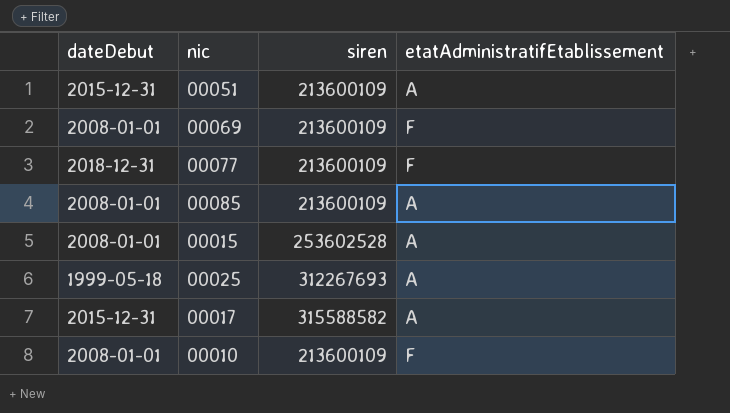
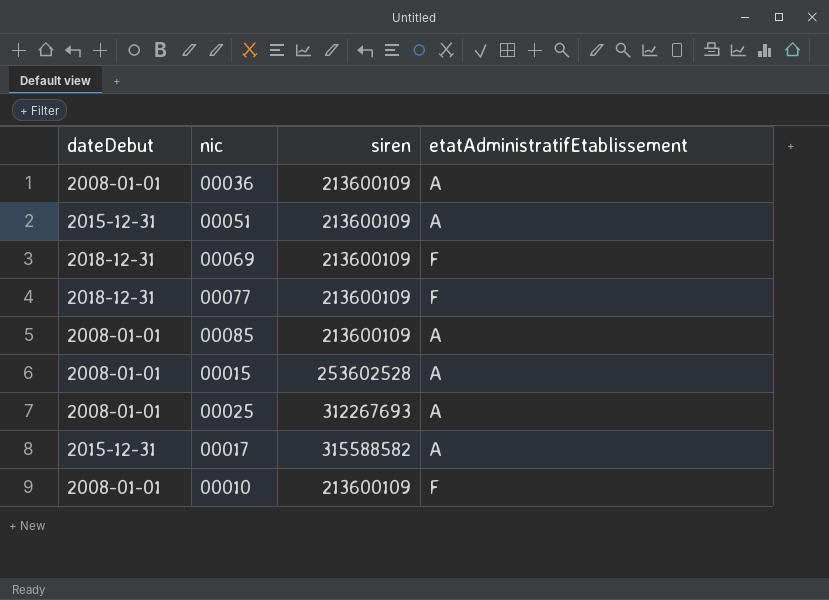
row 00036: none -> 2008-01-01 | 213600109 | A
00069 | dateDebut: 2008-01-01 -> 2018-12-31
00025 | dateDebut: 1999-05-18 -> 2008-01-01

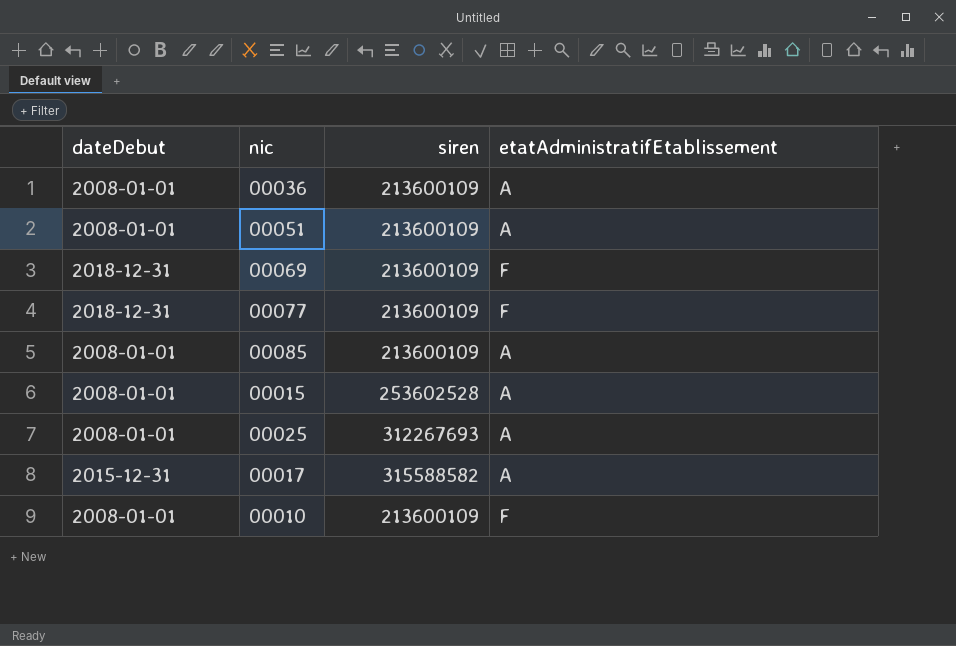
00051 | dateDebut: 2015-12-31 -> 2008-01-01

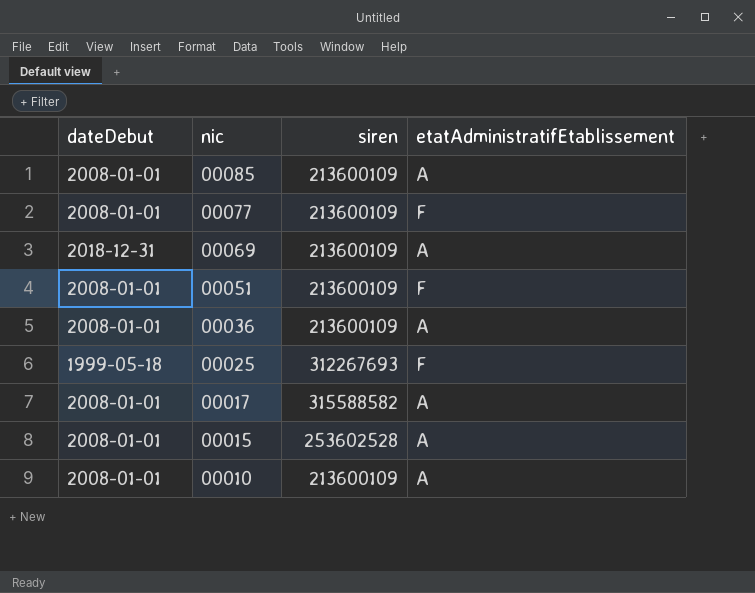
row order: none -> nic descending
00077 | dateDebut: 2018-12-31 -> 2008-01-01
00069 | etatAdministratifEtablissement: F -> A
00051 | etatAdministratifEtablissement: A -> F
00025 | dateDebut: 2008-01-01 -> 1999-05-18
00025 | etatAdministratifEtablissement: A -> F
00017 | dateDebut: 2015-12-31 -> 2008-01-01
00010 | etatAdministratifEtablissement: F -> A

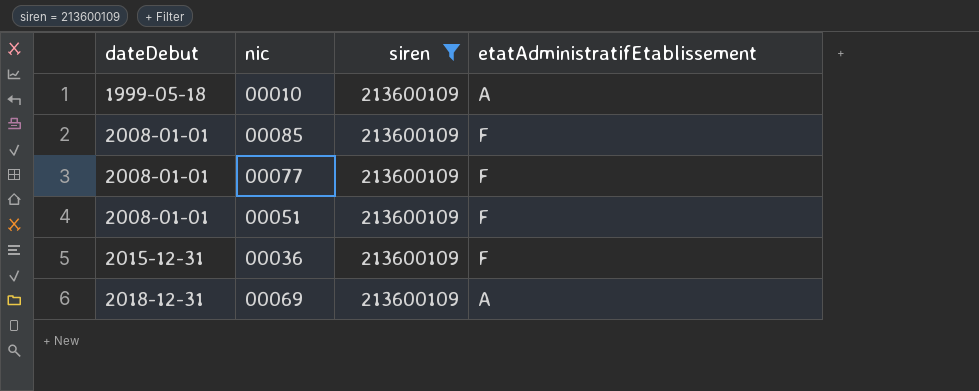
filter: none -> siren = 213600109
row order: nic descending -> dateDebut ascending
00010 | dateDebut: 2008-01-01 -> 1999-05-18
00085 | etatAdministratifEtablissement: A -> F
00036 | dateDebut: 2008-01-01 -> 2015-12-31
00036 | etatAdministratifEtablissement: A -> F

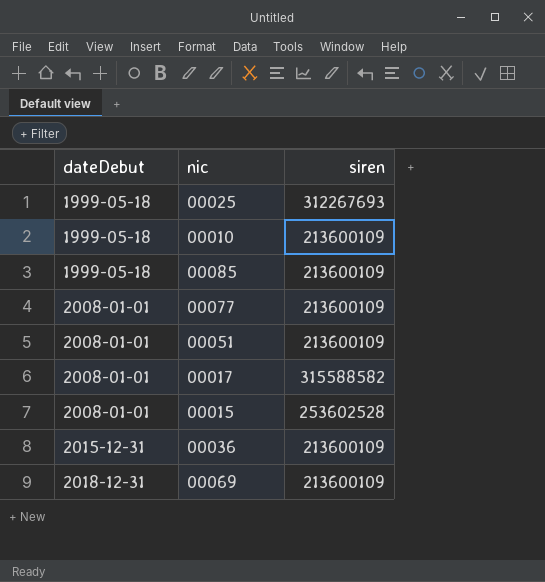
filter: siren = 213600109 -> none
column etatAdministratifEtablissement | position: 4 -> none
00085 | dateDebut: 2008-01-01 -> 1999-05-18

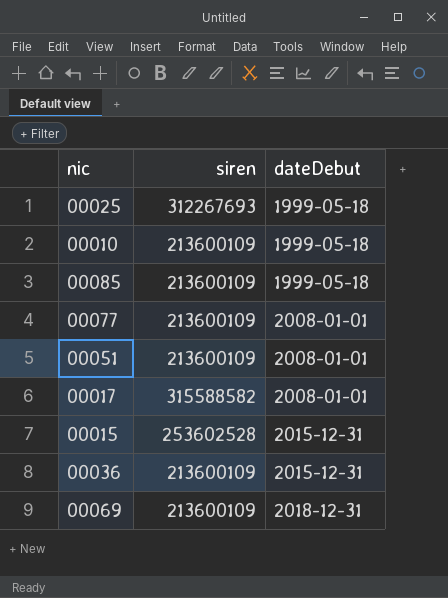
column dateDebut | position: 1 -> 3
00015 | dateDebut: 2008-01-01 -> 2015-12-31

